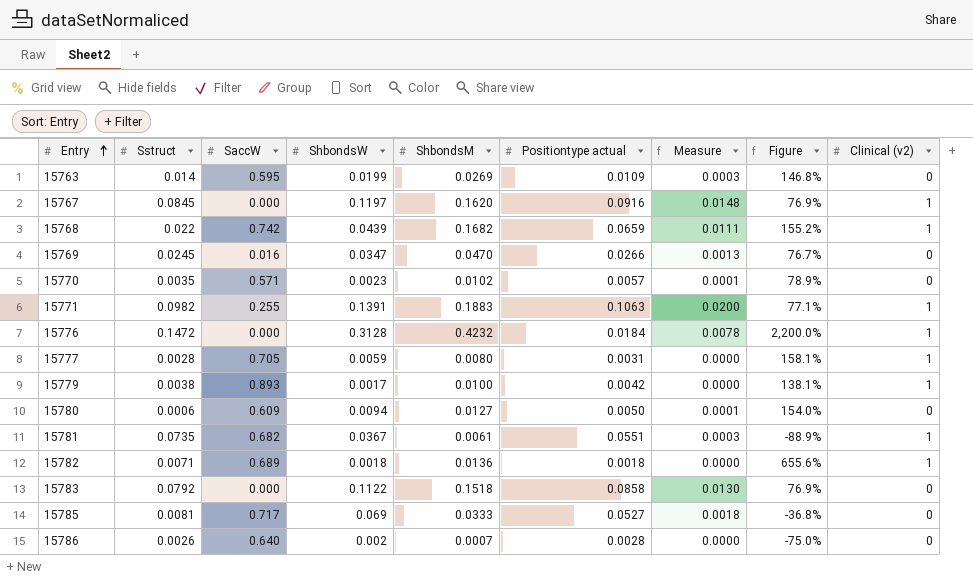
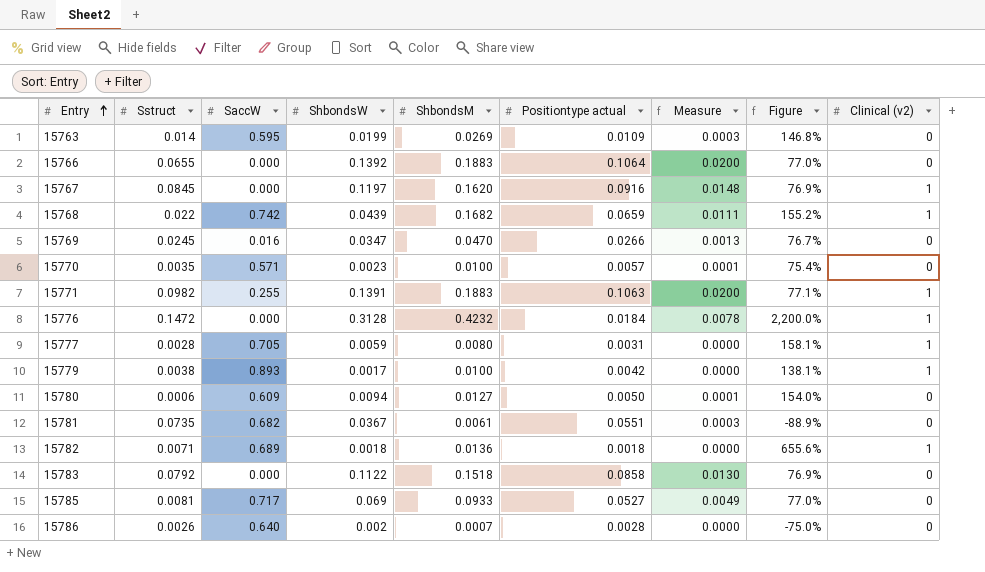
row 15766: none -> 0.0655 | 0.000 | 0.1392 | 0.1883 | 0.1064 | 0.0200 | 77.0% | 0
15770 | ShbondsM: 0.0102 -> 0.0100
15770 | Figure: 78.9% -> 75.4%
15781 | Clinical (v2): 1 -> 0
15785 | ShbondsM: 0.0333 -> 0.0933
15785 | Measure: 0.0018 -> 0.0049
15785 | Figure: -36.8% -> 77.0%

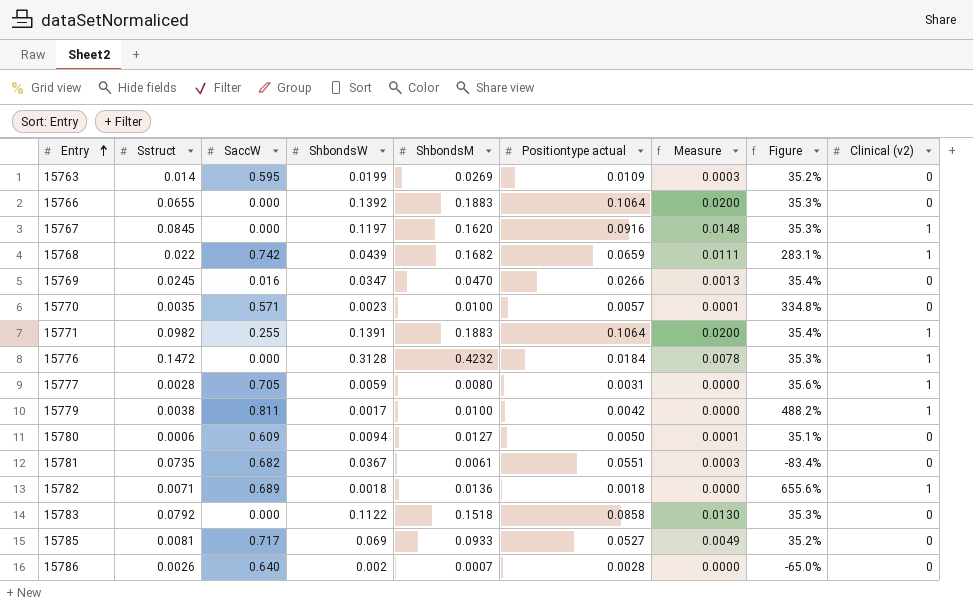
column Figure | formula: ([ShbondsM] - [Positiontype actual]) / [Positiontype actual] -> ([ShbondsM] - [ShbondsW]) / [ShbondsW]
15771 | Positiontype actual: 0.1063 -> 0.1064
15779 | SaccW: 0.893 -> 0.811

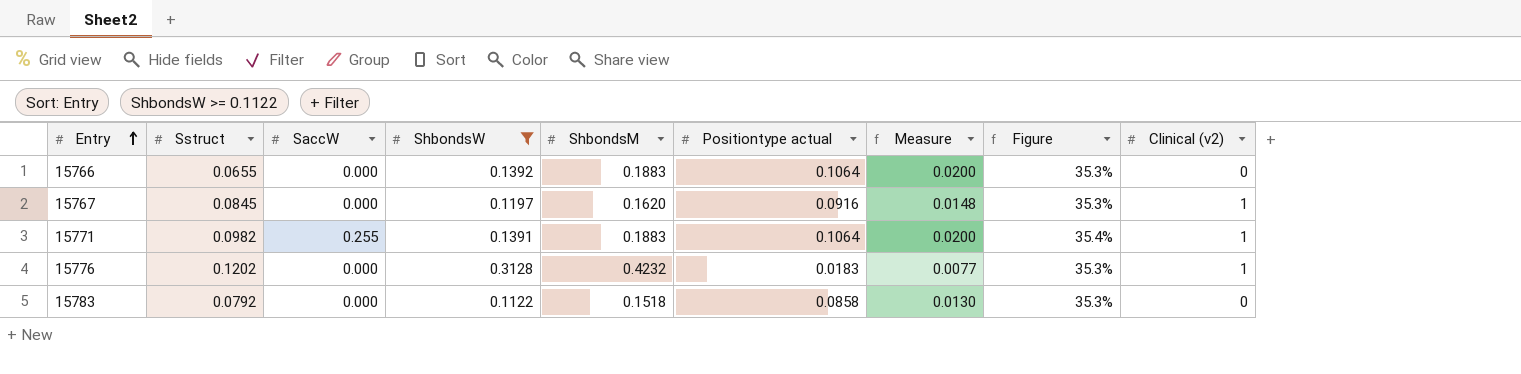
filter: none -> ShbondsW >= 0.1122
15776 | Sstruct: 0.1472 -> 0.1202
15776 | Positiontype actual: 0.0184 -> 0.0183
15776 | Measure: 0.0078 -> 0.0077

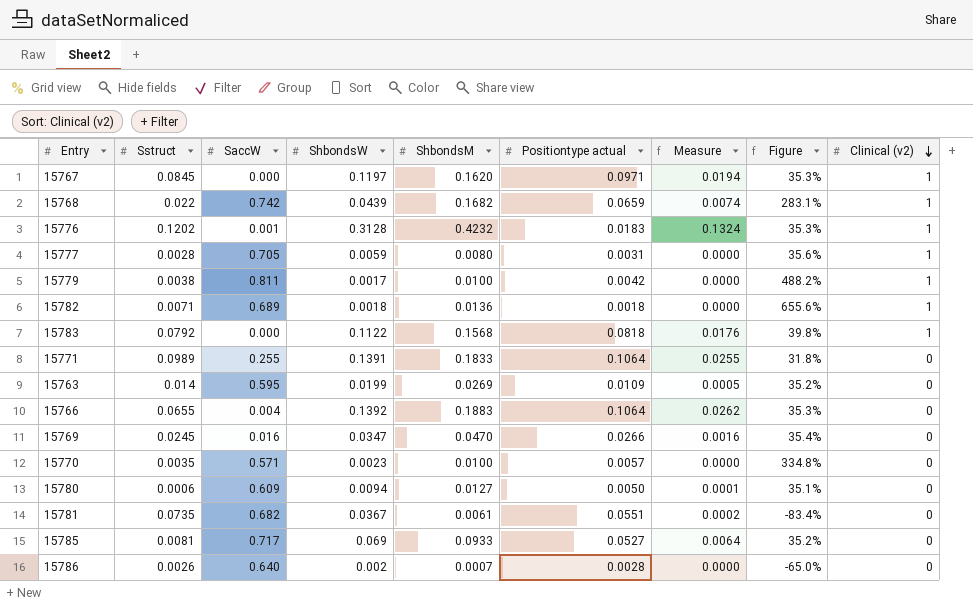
filter: ShbondsW >= 0.1122 -> none
row order: Entry ascending -> Clinical (v2) descending
column Measure | formula: [ShbondsM] * [Positiontype actual] -> [ShbondsW] * [ShbondsM]
15767 | Positiontype actual: 0.0916 -> 0.0971
15776 | SaccW: 0.000 -> 0.001
15783 | ShbondsM: 0.1518 -> 0.1568
15783 | Positiontype actual: 0.0858 -> 0.0818
15783 | Figure: 35.3% -> 39.8%
15783 | Clinical (v2): 0 -> 1
15771 | Sstruct: 0.0982 -> 0.0989
15771 | ShbondsM: 0.1883 -> 0.1833
15771 | Figure: 35.4% -> 31.8%
15771 | Clinical (v2): 1 -> 0
15766 | SaccW: 0.000 -> 0.004

